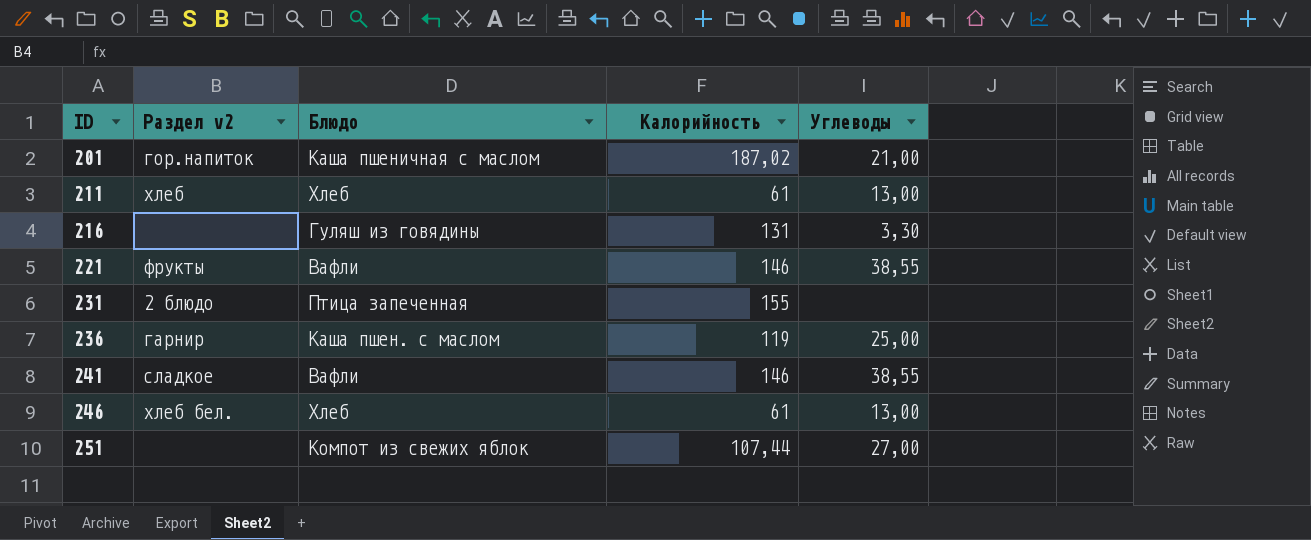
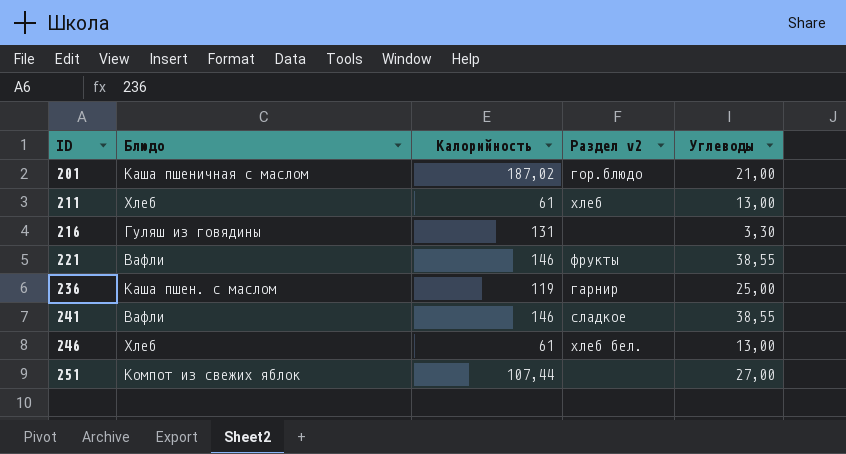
column Раздел v2 | position: 2 -> 4
row 231: 2 блюдо | Птица запеченная | 155 | none -> none
201 | Раздел v2: гор.напиток -> гор.блюдо

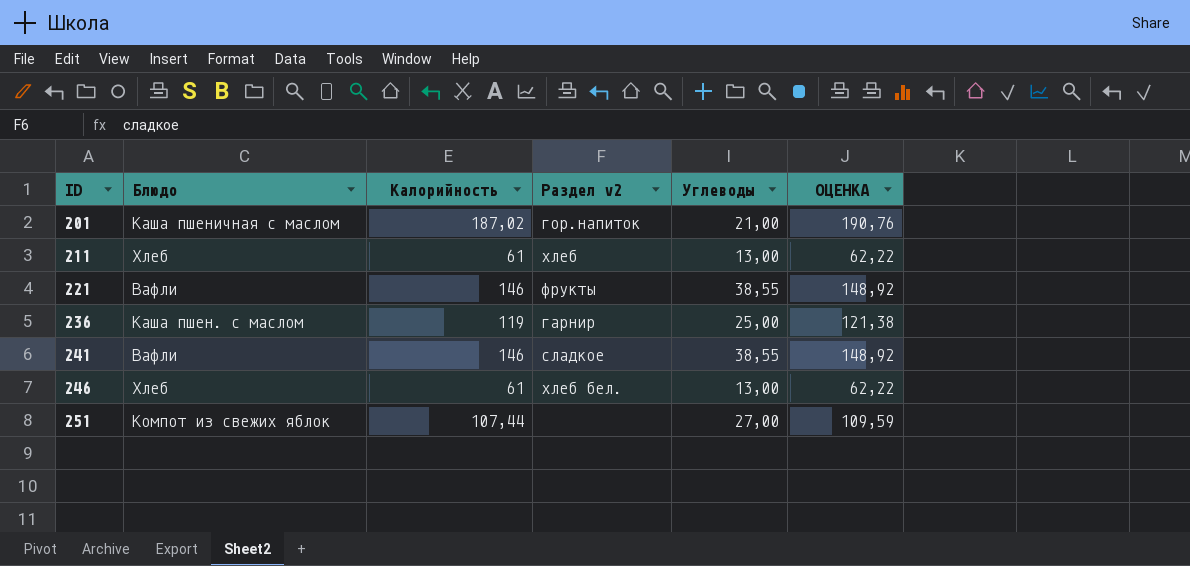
column ОЦЕНКА | formula: none -> [Калорийность] * 1,02
row 216: Гуляш из говядины | 131 | none | 3,30 -> none
201 | Раздел v2: гор.блюдо -> гор.напиток

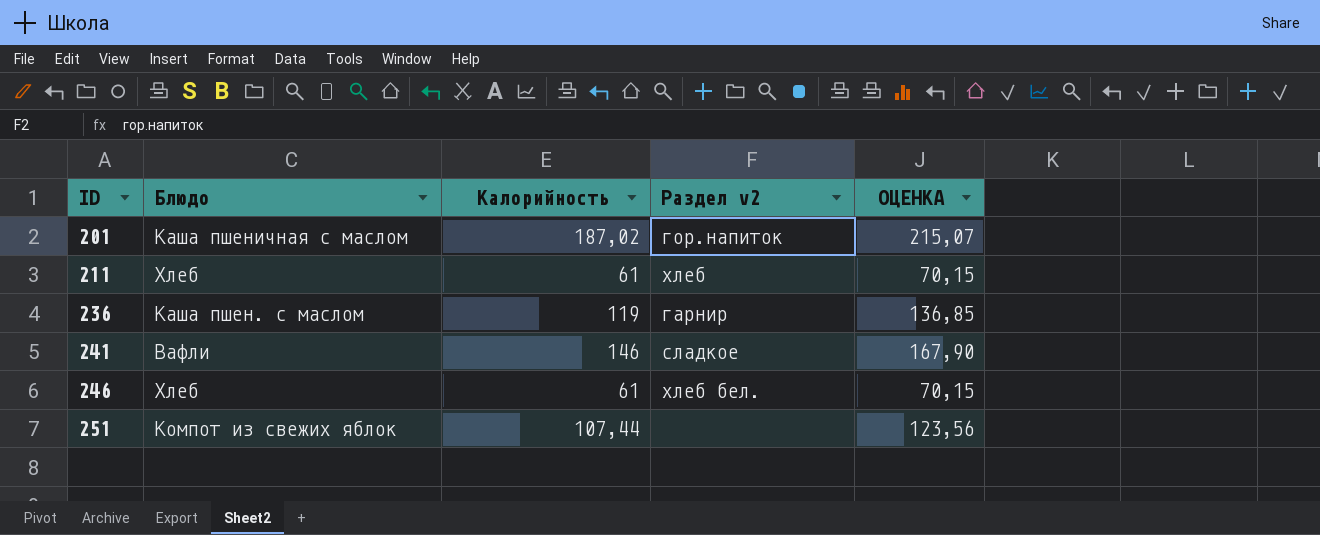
column Углеводы | position: 5 -> none
column ОЦЕНКА | formula: [Калорийность] * 1,02 -> [Калорийность] * 1,15
row 221: Вафли | 146 | фрукты | 38,55 | 148,92 -> none

